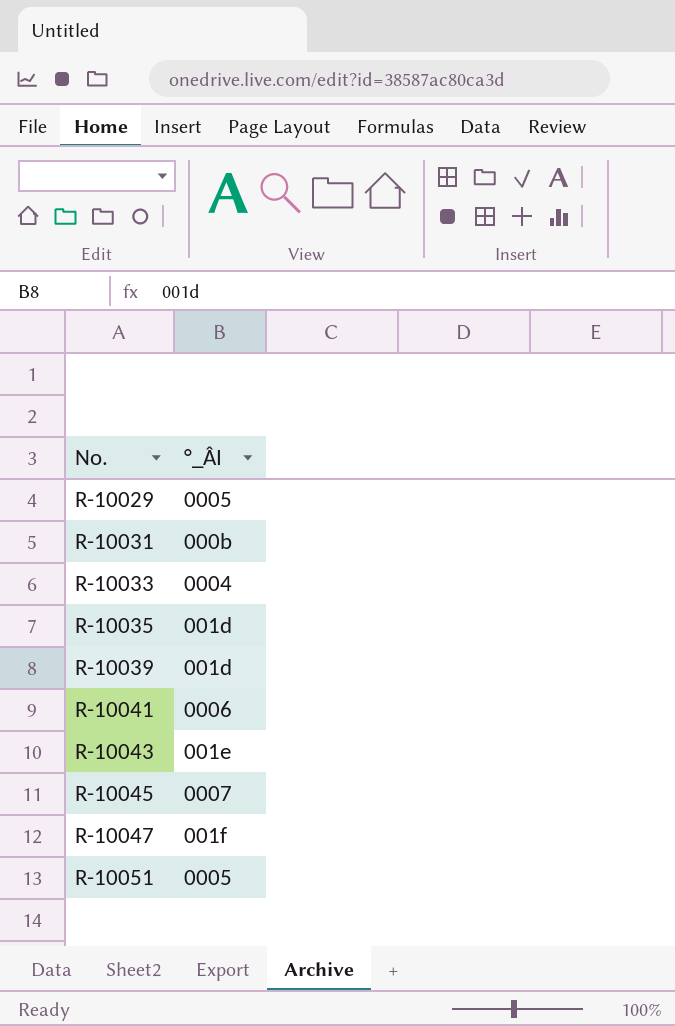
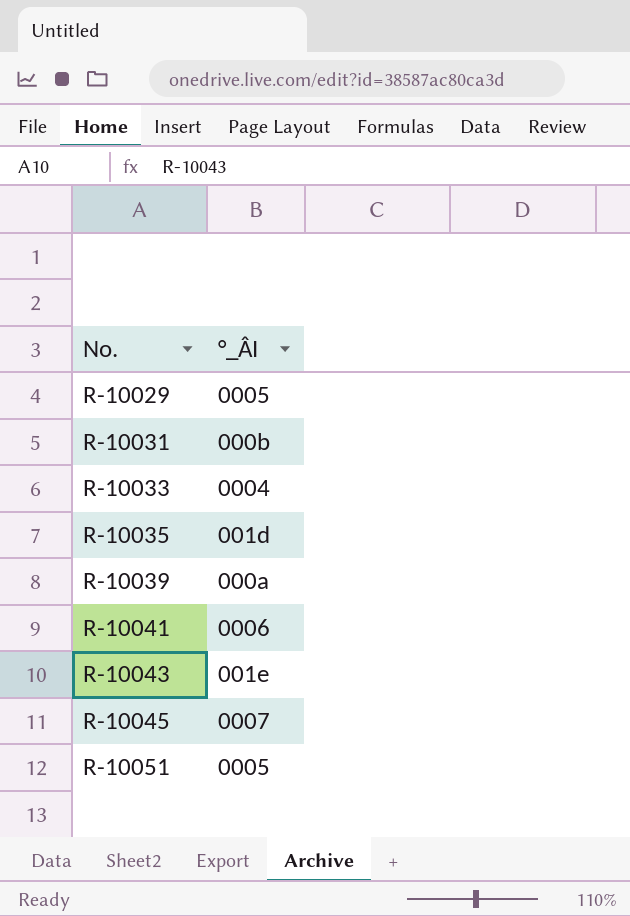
row R-10047: 001f -> none
R-10039 | °_ÂI: 001d -> 000a

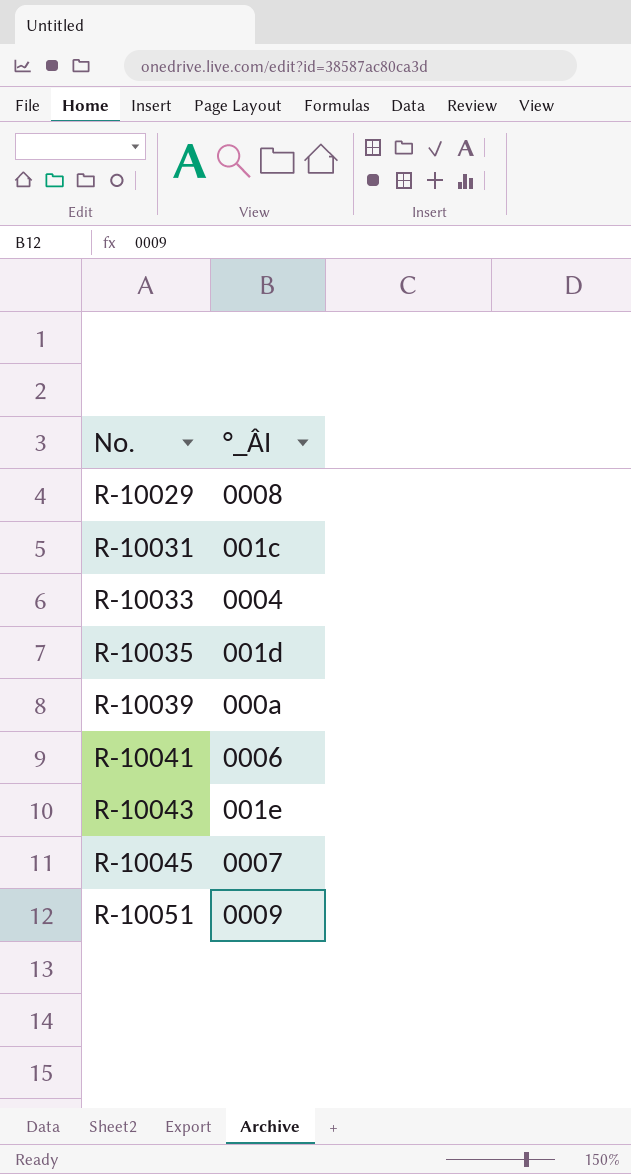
R-10029 | °_ÂI: 0005 -> 0008
R-10031 | °_ÂI: 000b -> 001c
R-10051 | °_ÂI: 0005 -> 0009

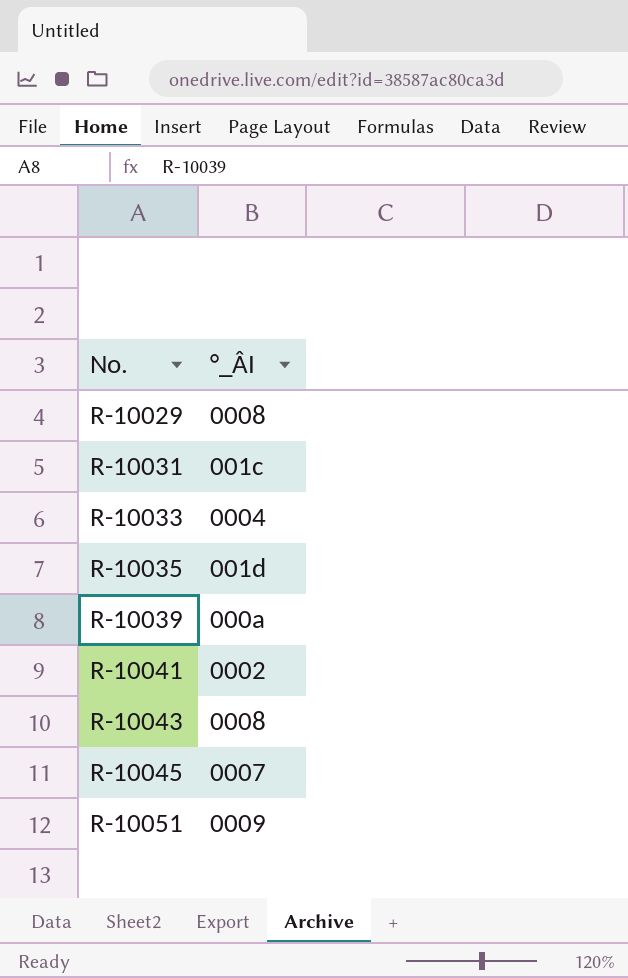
R-10041 | °_ÂI: 0006 -> 0002
R-10043 | °_ÂI: 001e -> 0008

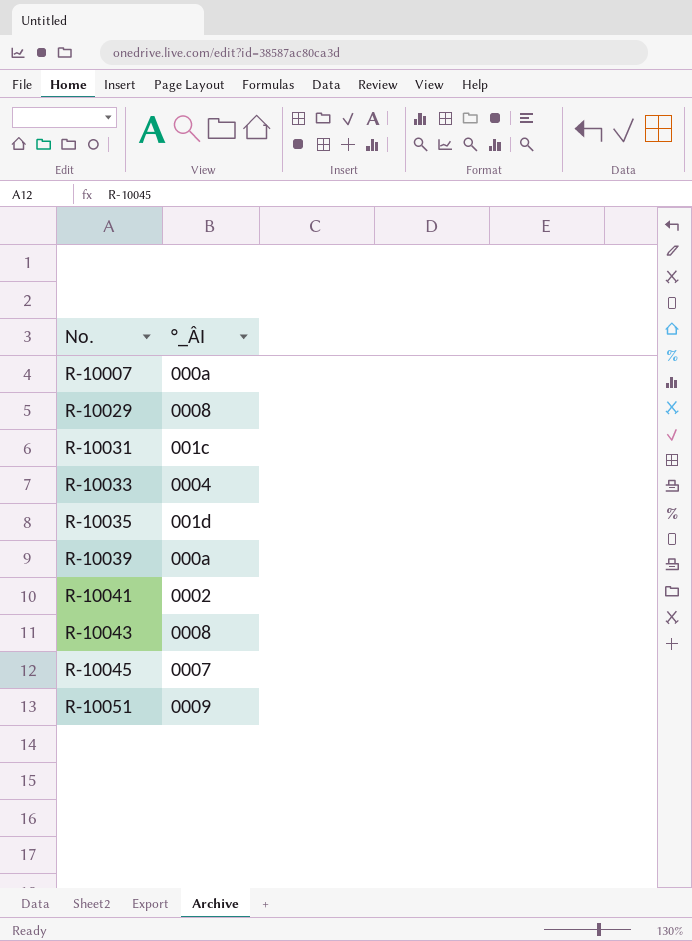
row R-10007: none -> 000a

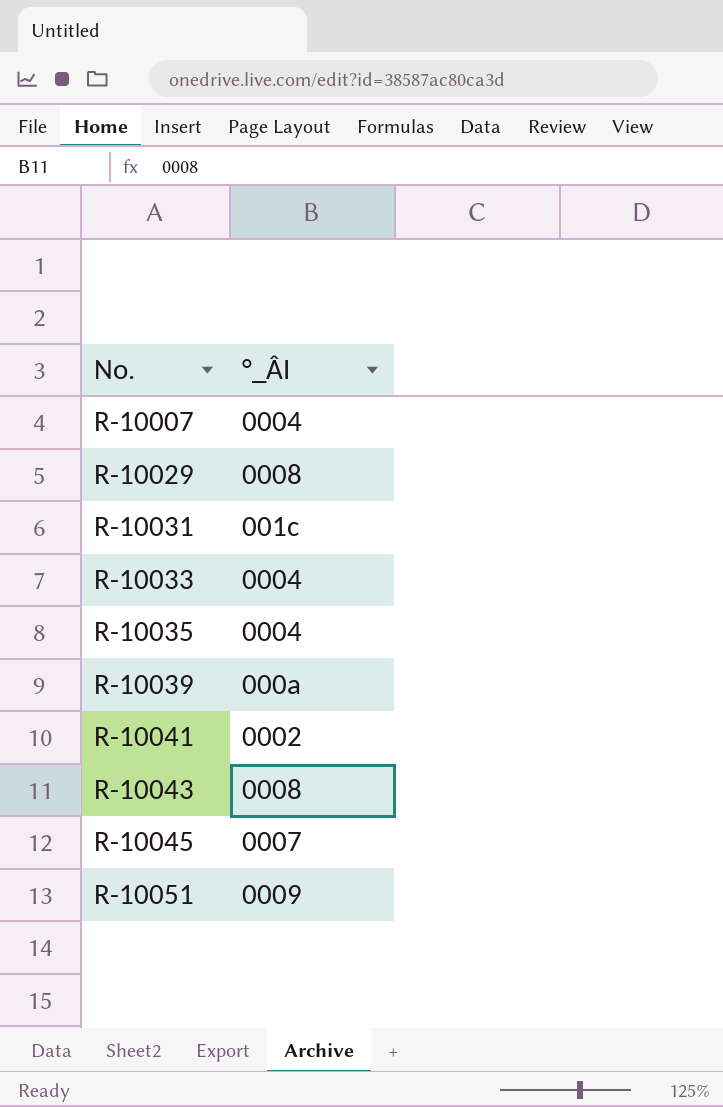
R-10007 | °_ÂI: 000a -> 0004
R-10035 | °_ÂI: 001d -> 0004

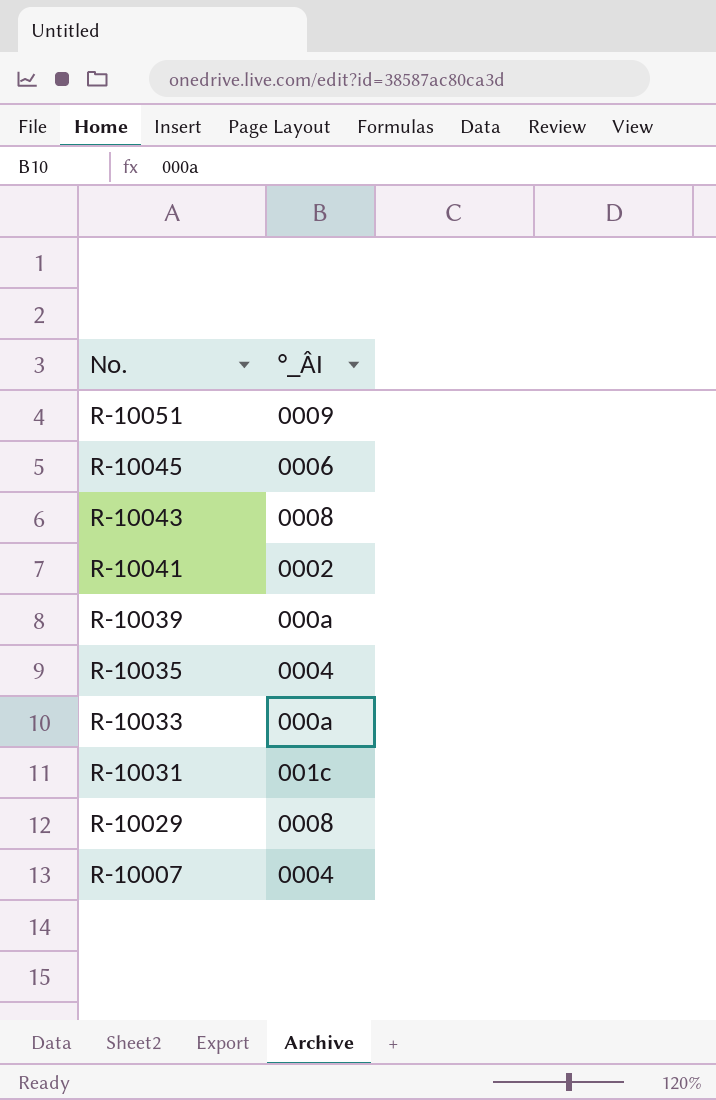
row order: No. ascending -> No. descending
R-10045 | °_ÂI: 0007 -> 0006
R-10033 | °_ÂI: 0004 -> 000a

